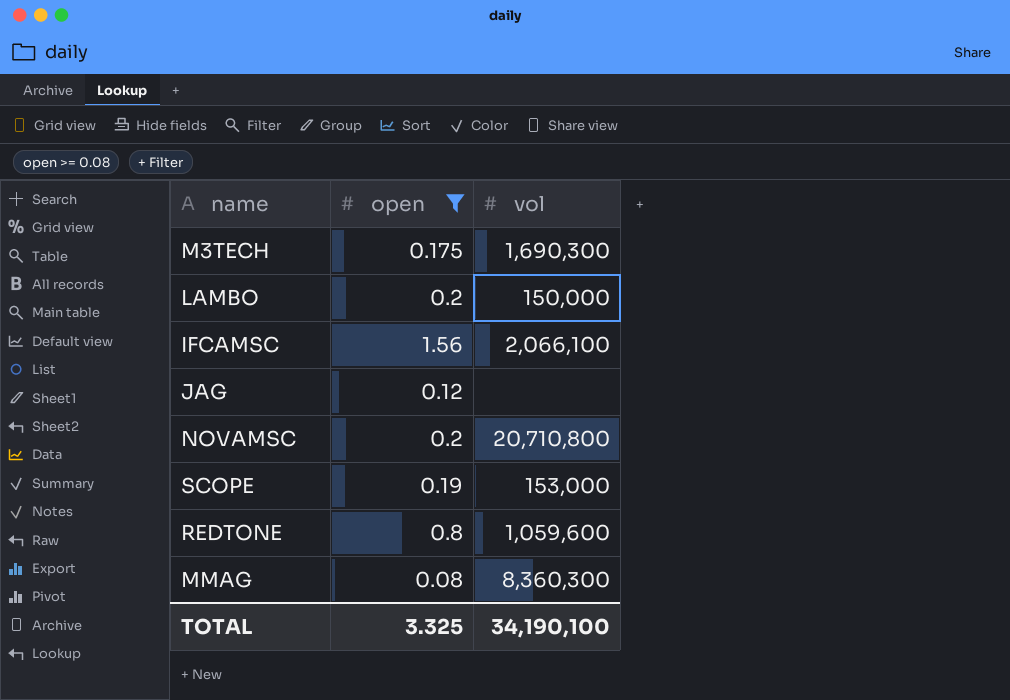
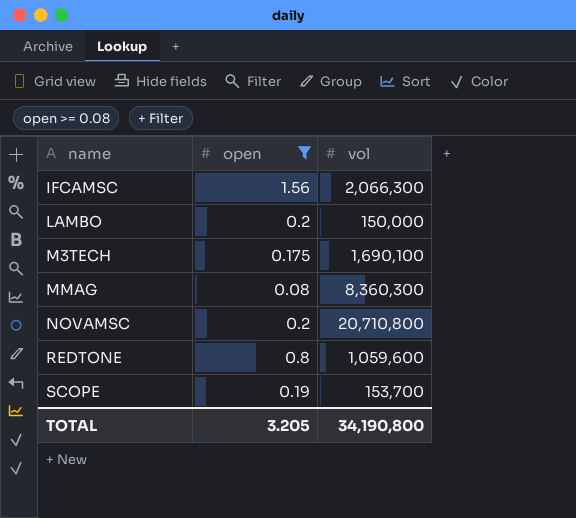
row order: none -> name ascending
row JAG: 0.12 | none -> none
IFCAMSC | vol: 2,066,100 -> 2,066,300
M3TECH | vol: 1,690,300 -> 1,690,100
SCOPE | vol: 153,000 -> 153,700
TOTAL | open: 3.325 -> 3.205
TOTAL | vol: 34,190,100 -> 34,190,800

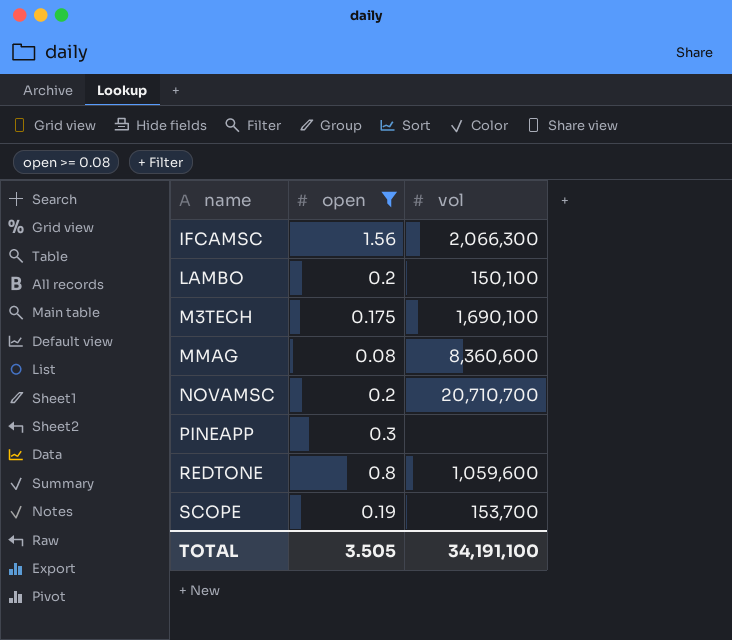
LAMBO | vol: 150,000 -> 150,100
MMAG | vol: 8,360,300 -> 8,360,600
NOVAMSC | vol: 20,710,800 -> 20,710,700
row PINEAPP: none -> 0.3 | none
TOTAL | open: 3.205 -> 3.505
TOTAL | vol: 34,190,800 -> 34,191,100

